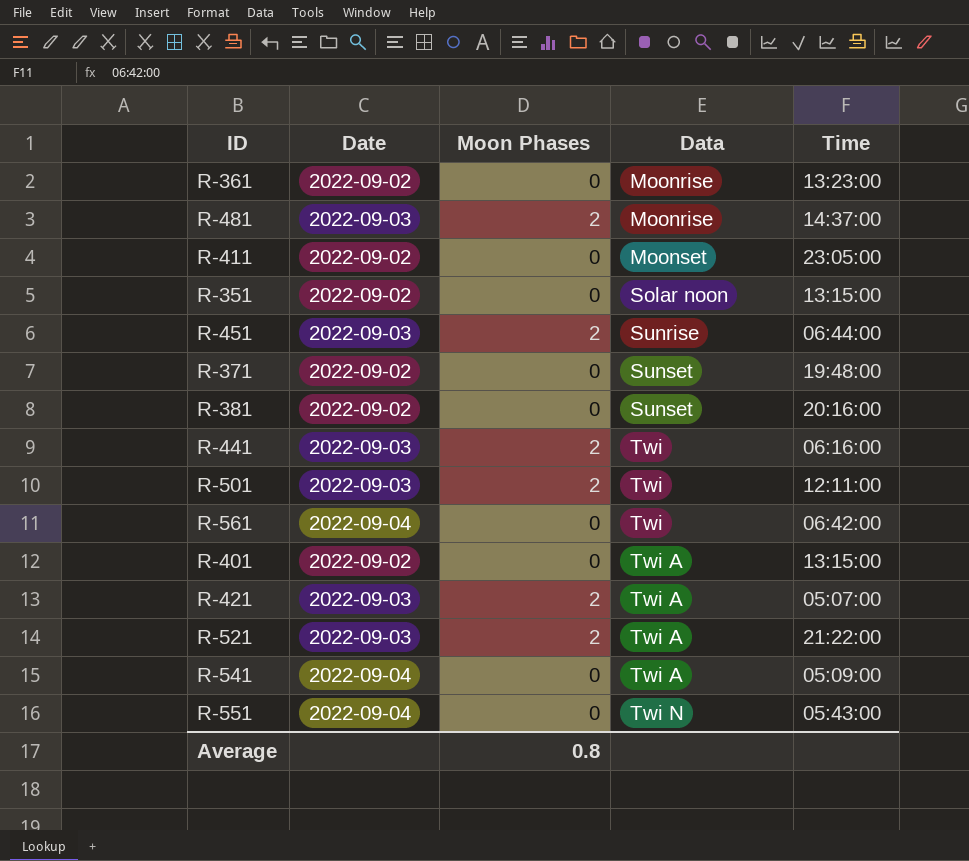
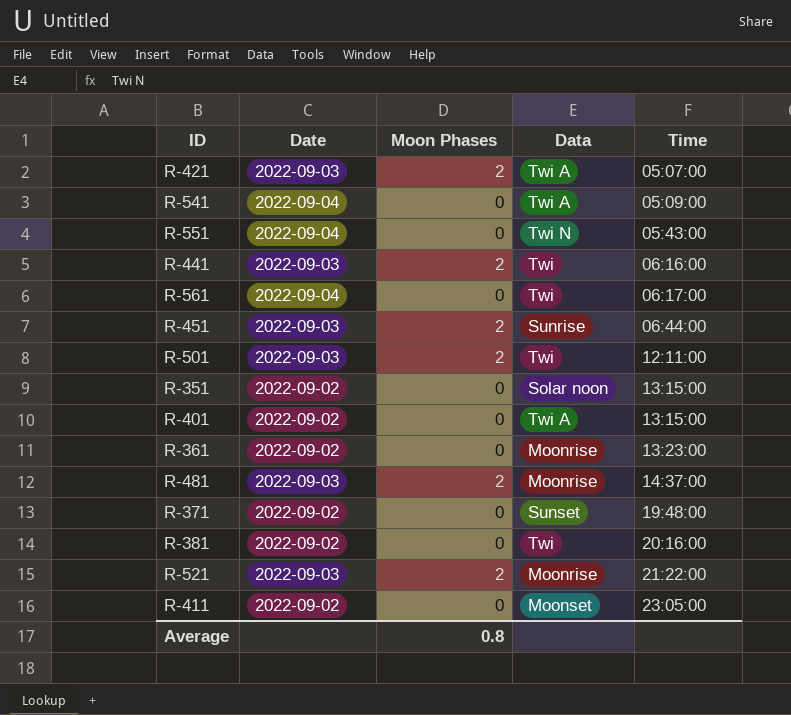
row order: Data ascending -> Time ascending
R-561 | Time: 06:42:00 -> 06:17:00
R-381 | Data: Sunset -> Twi
R-521 | Data: Twi A -> Moonrise

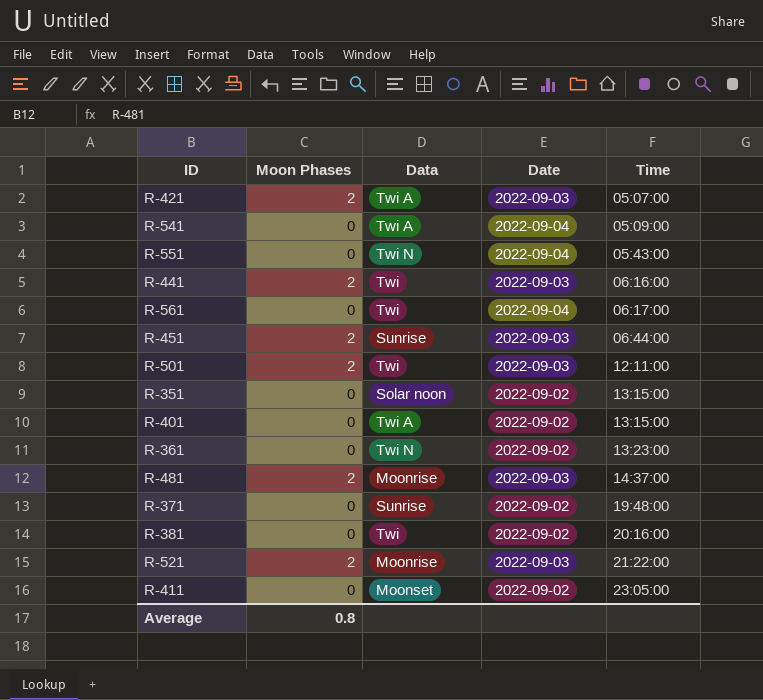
column Date | position: 2 -> 4
R-361 | Data: Moonrise -> Twi N
R-371 | Data: Sunset -> Sunrise

